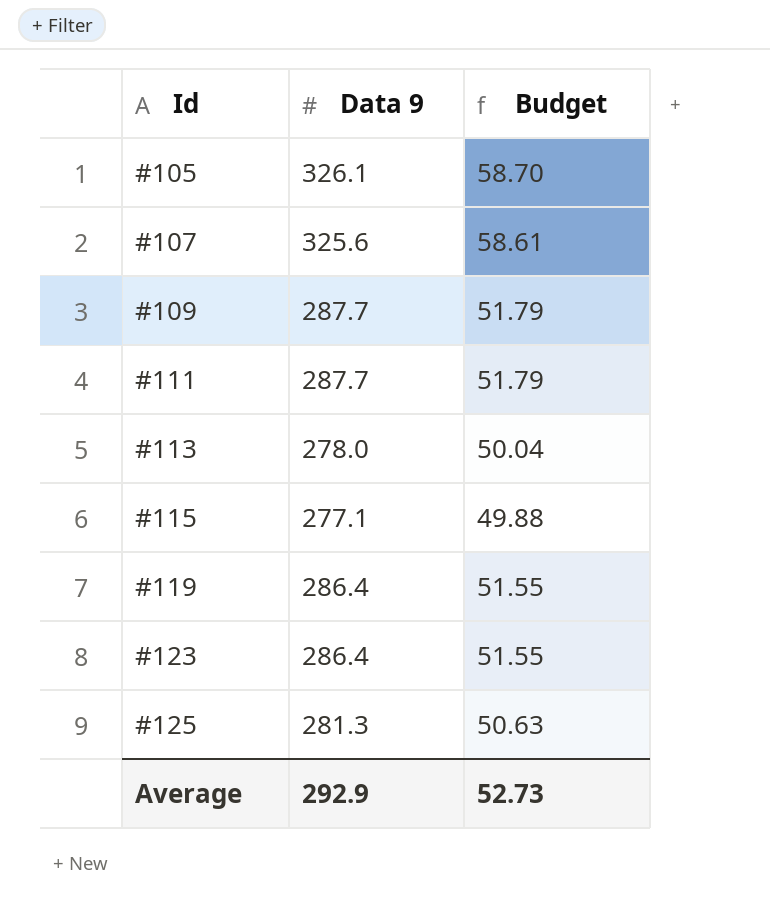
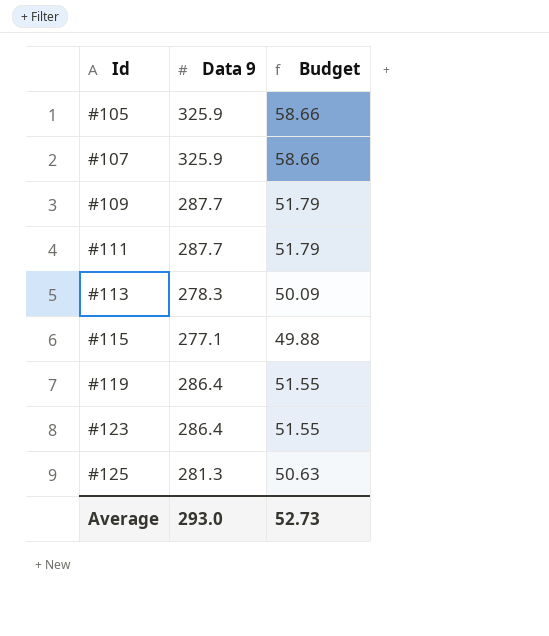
#105 | Data 9: 326.1 -> 325.9
#105 | Budget: 58.70 -> 58.66
#107 | Data 9: 325.6 -> 325.9
#107 | Budget: 58.61 -> 58.66
#113 | Data 9: 278.0 -> 278.3
#113 | Budget: 50.04 -> 50.09
Average | Data 9: 292.9 -> 293.0

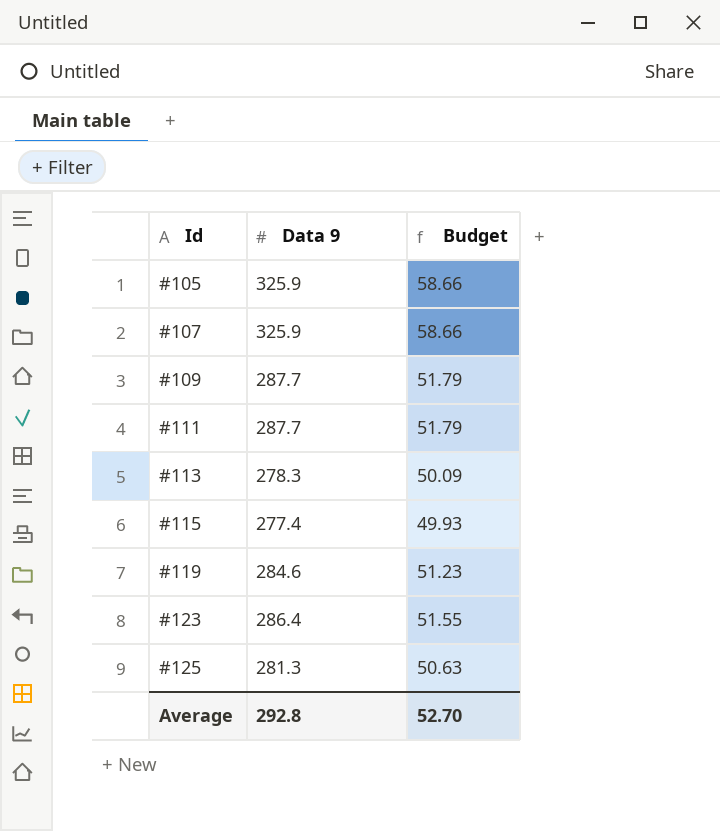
#115 | Data 9: 277.1 -> 277.4
#115 | Budget: 49.88 -> 49.93
#119 | Data 9: 286.4 -> 284.6
#119 | Budget: 51.55 -> 51.23
Average | Data 9: 293.0 -> 292.8
Average | Budget: 52.73 -> 52.70

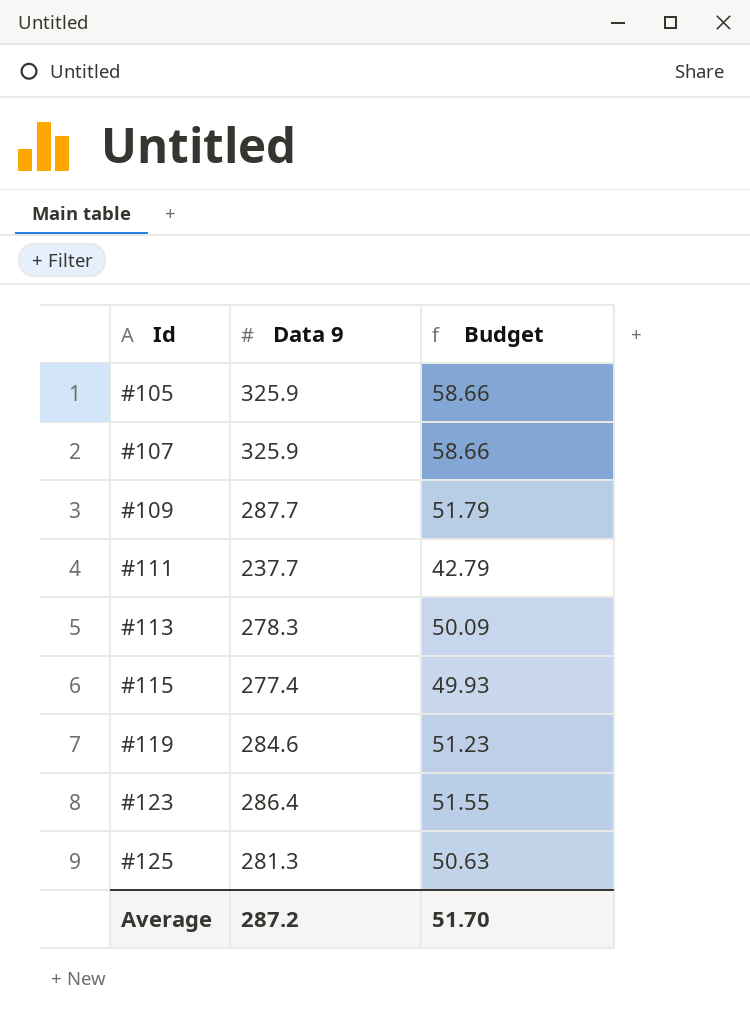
#111 | Data 9: 287.7 -> 237.7
#111 | Budget: 51.79 -> 42.79
Average | Data 9: 292.8 -> 287.2
Average | Budget: 52.70 -> 51.70

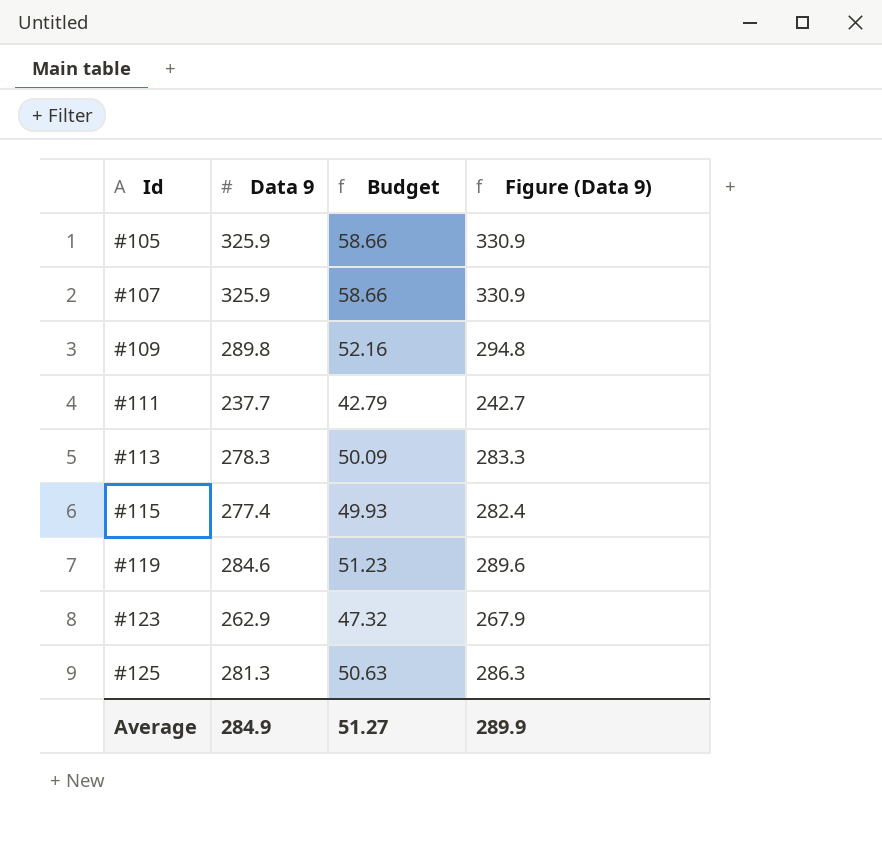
column Figure (Data 9) | formula: none -> [Data 9] + 5
#109 | Data 9: 287.7 -> 289.8
#109 | Budget: 51.79 -> 52.16
#123 | Data 9: 286.4 -> 262.9
#123 | Budget: 51.55 -> 47.32
Average | Data 9: 287.2 -> 284.9
Average | Budget: 51.70 -> 51.27

